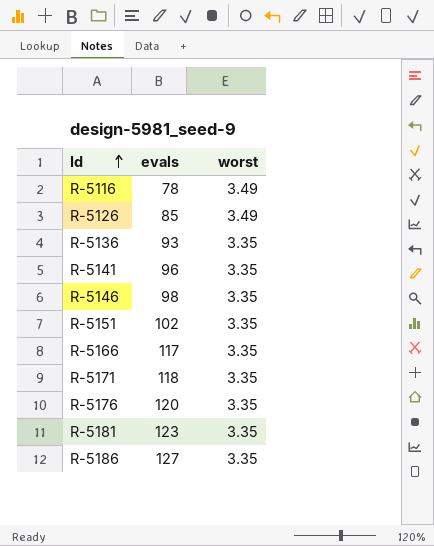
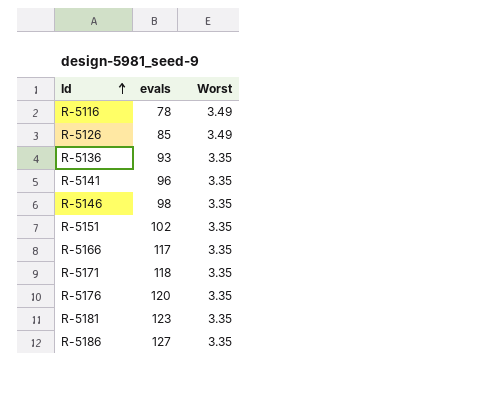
column name: worst -> Worst

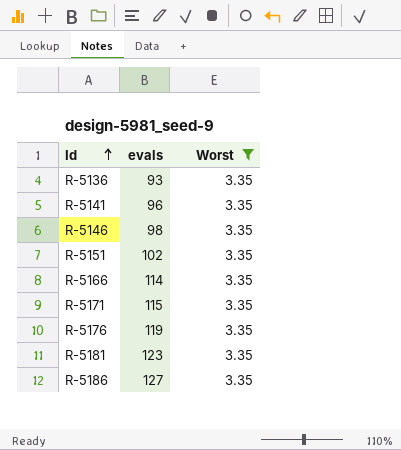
filter: none -> Worst = 3.35
R-5166 | evals: 117 -> 114
R-5171 | evals: 118 -> 115
R-5176 | evals: 120 -> 119

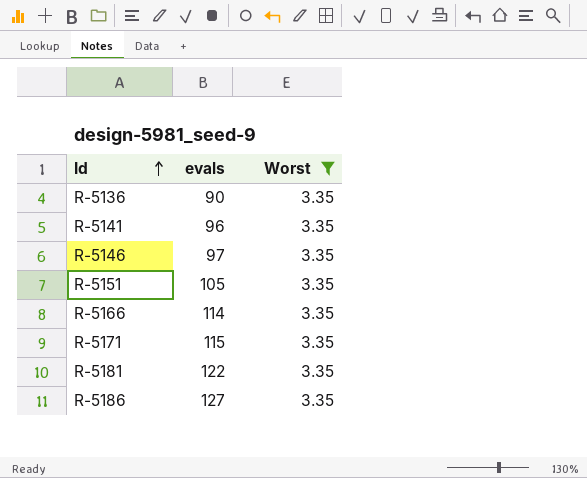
row R-5176: 119 | 3.35 -> none
R-5136 | evals: 93 -> 90
R-5146 | evals: 98 -> 97
R-5151 | evals: 102 -> 105
R-5181 | evals: 123 -> 122

